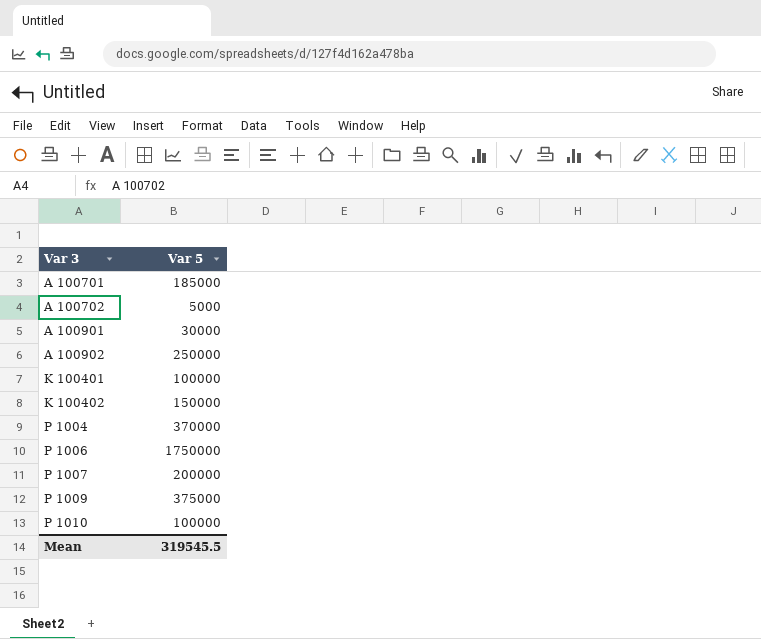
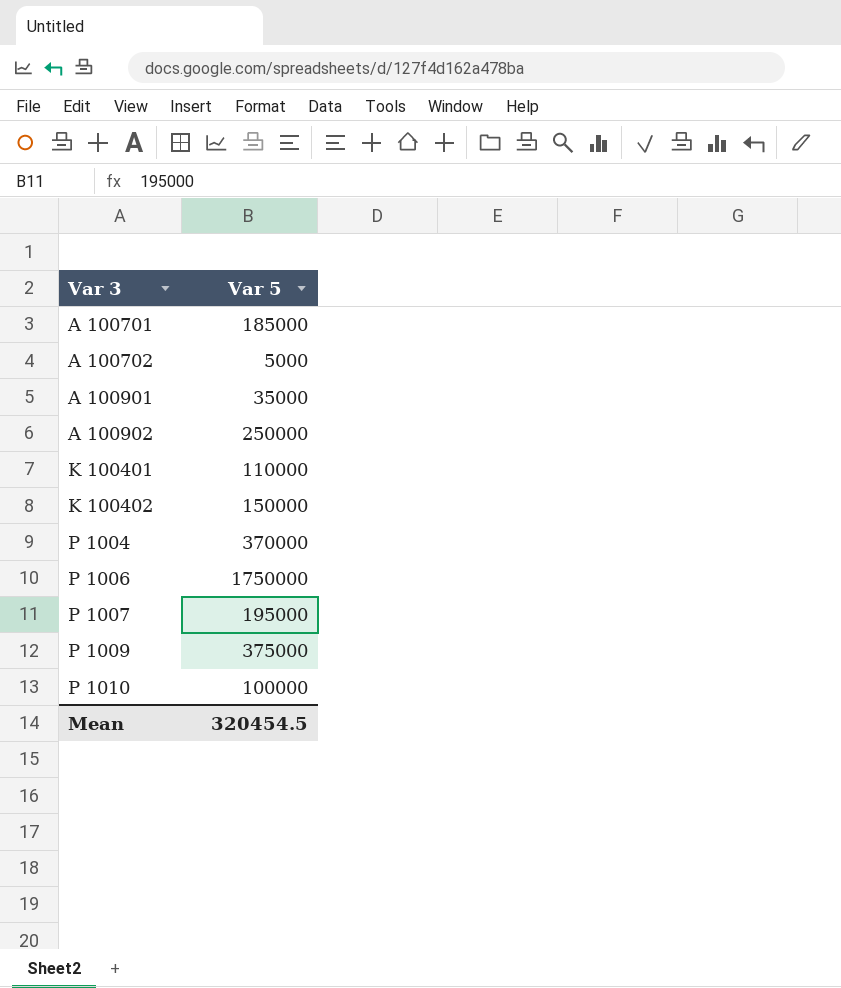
A 100901 | Var 5: 30000 -> 35000
K 100401 | Var 5: 100000 -> 110000
P 1007 | Var 5: 200000 -> 195000
Mean | Var 5: 319545.5 -> 320454.5

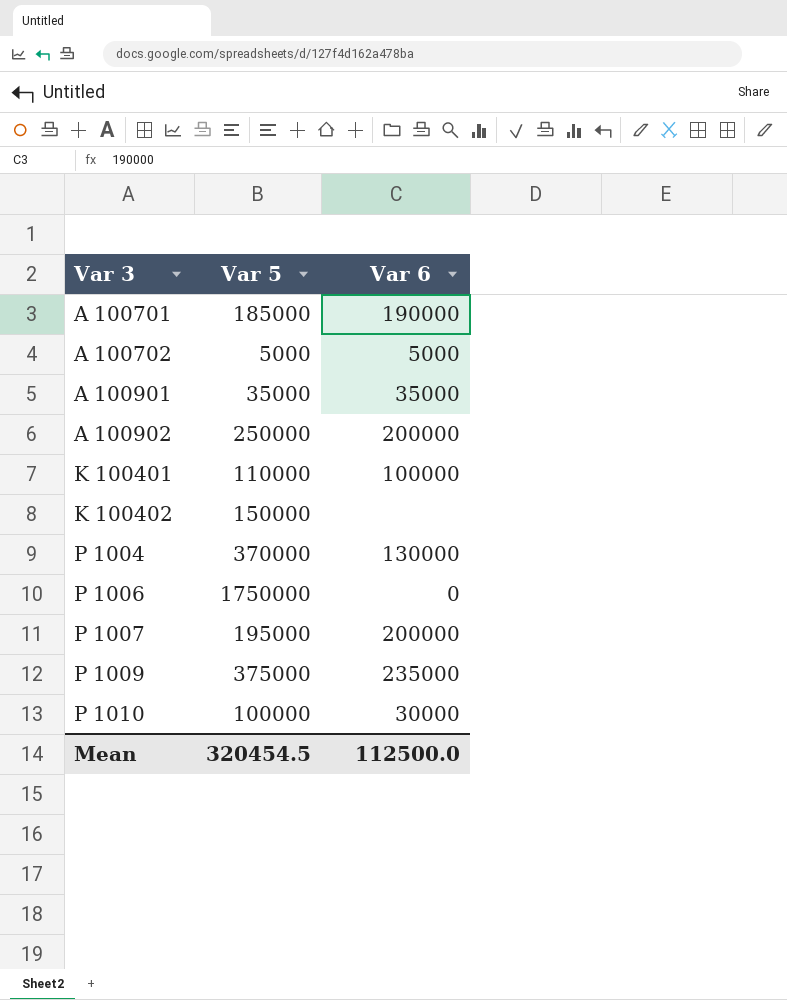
column Var 6 | position: none -> 3

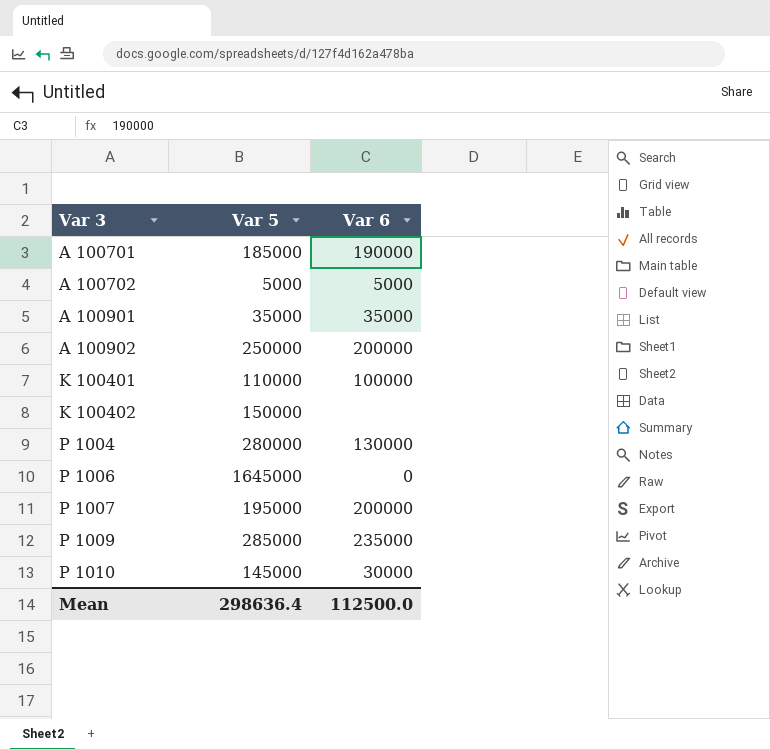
P 1004 | Var 5: 370000 -> 280000
P 1006 | Var 5: 1750000 -> 1645000
P 1009 | Var 5: 375000 -> 285000
P 1010 | Var 5: 100000 -> 145000
Mean | Var 5: 320454.5 -> 298636.4

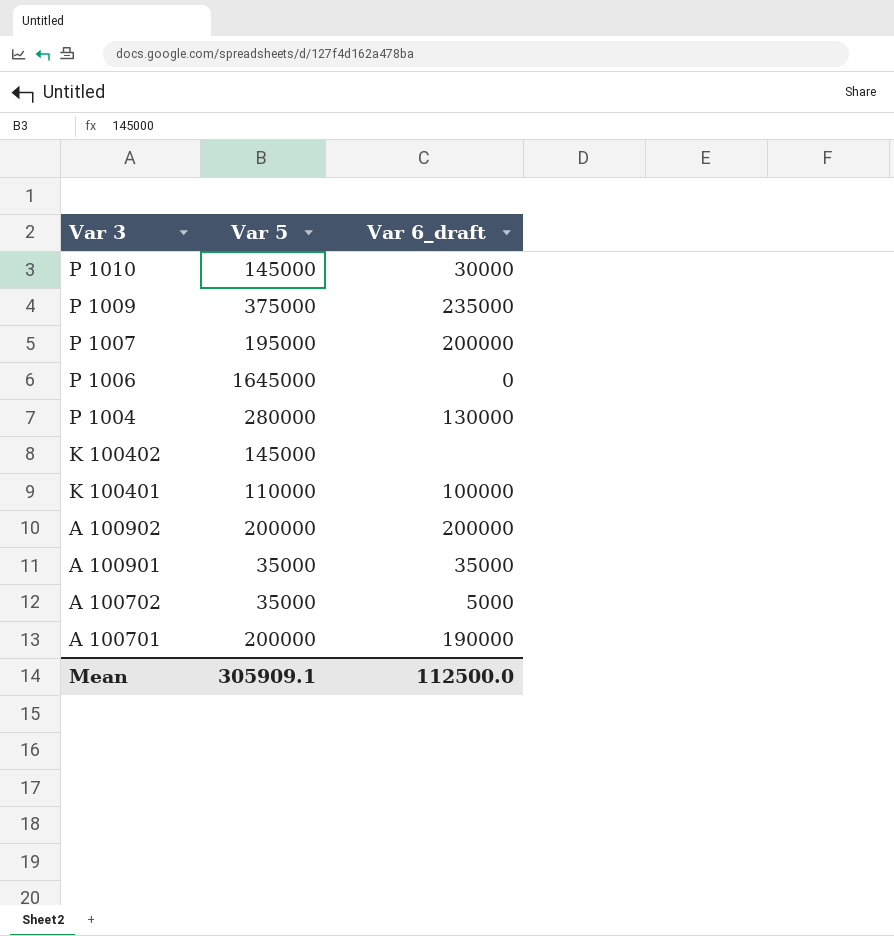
row order: Var 3 ascending -> Var 3 descending
column name: Var 6 -> Var 6_draft
P 1009 | Var 5: 285000 -> 375000
K 100402 | Var 5: 150000 -> 145000
A 100902 | Var 5: 250000 -> 200000
A 100702 | Var 5: 5000 -> 35000
A 100701 | Var 5: 185000 -> 200000
Mean | Var 5: 298636.4 -> 305909.1

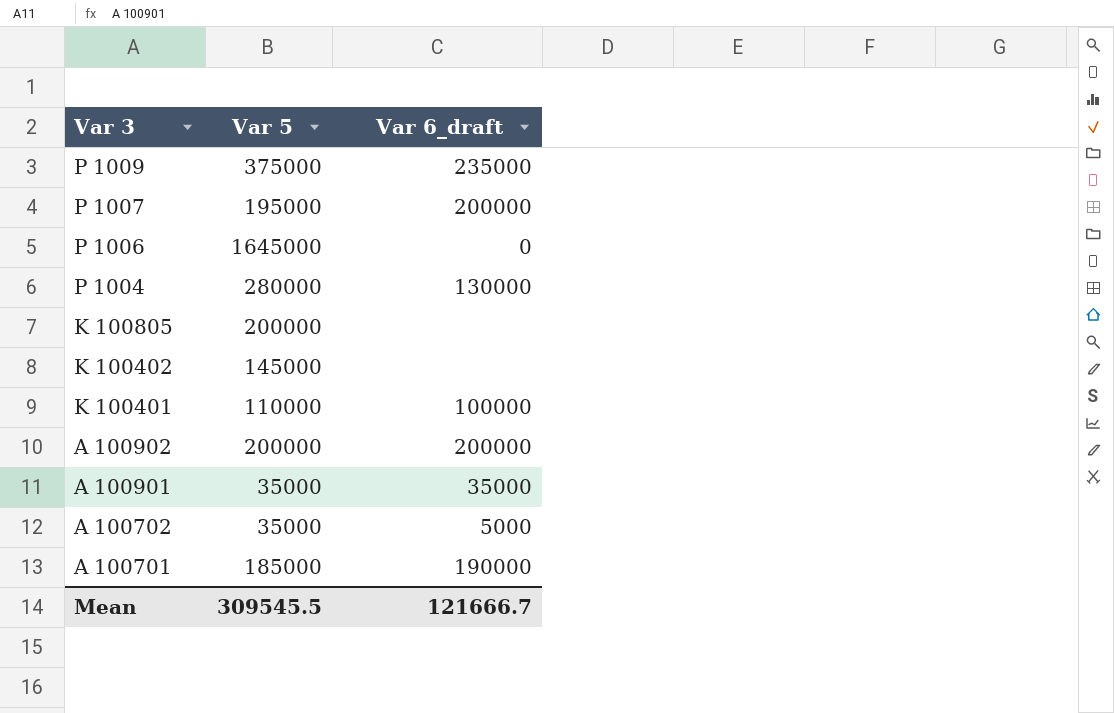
row P 1010: 145000 | 30000 -> none
row K 100805: none -> 200000 | none
A 100701 | Var 5: 200000 -> 185000
Mean | Var 5: 305909.1 -> 309545.5
Mean | Var 6_draft: 112500.0 -> 121666.7

